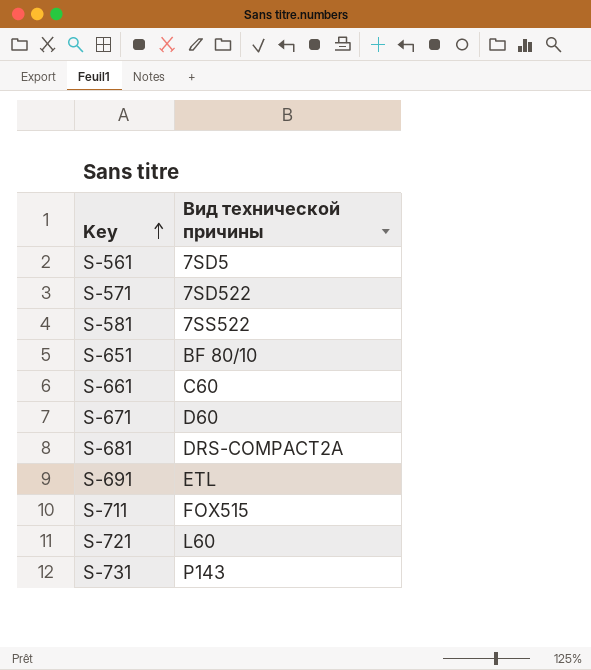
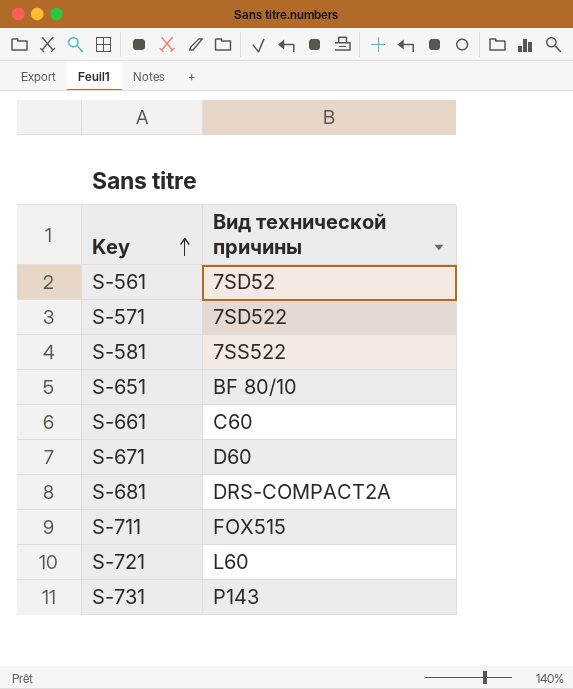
row S-691: ETL -> none
S-561 | Вид технической причины: 7SD5 -> 7SD52

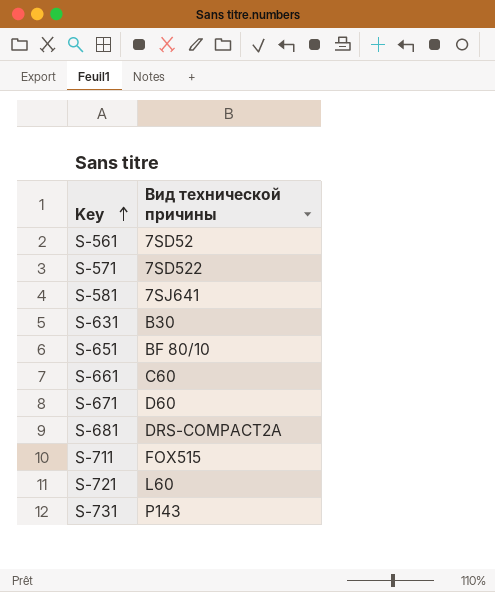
S-581 | Вид технической причины: 7SS522 -> 7SJ641
row S-631: none -> B30

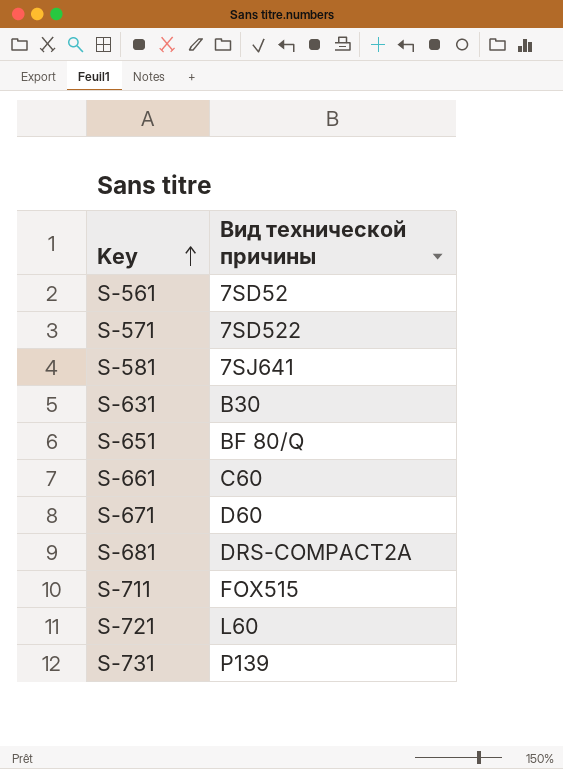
S-651 | Вид технической причины: BF 80/10 -> BF 80/Q
S-731 | Вид технической причины: P143 -> P139

